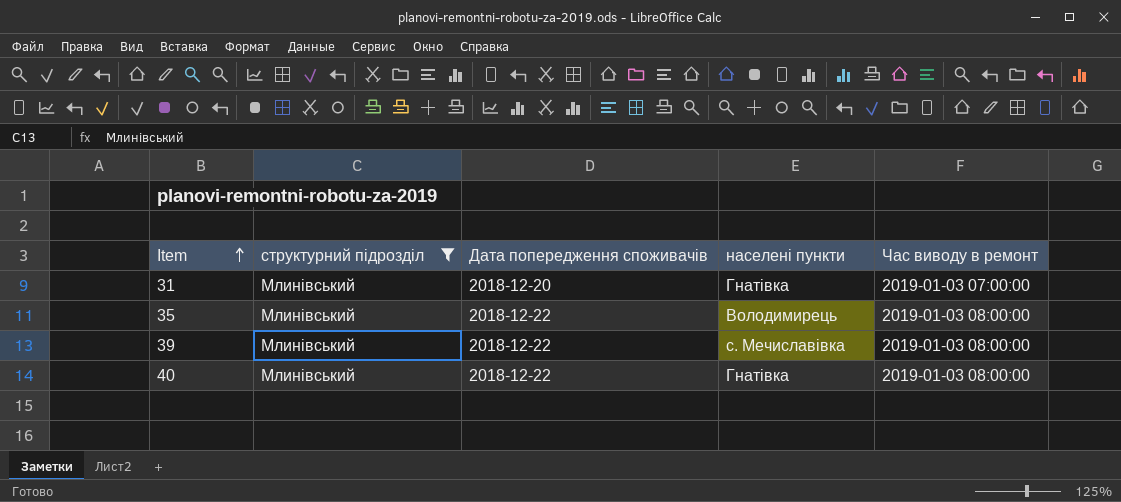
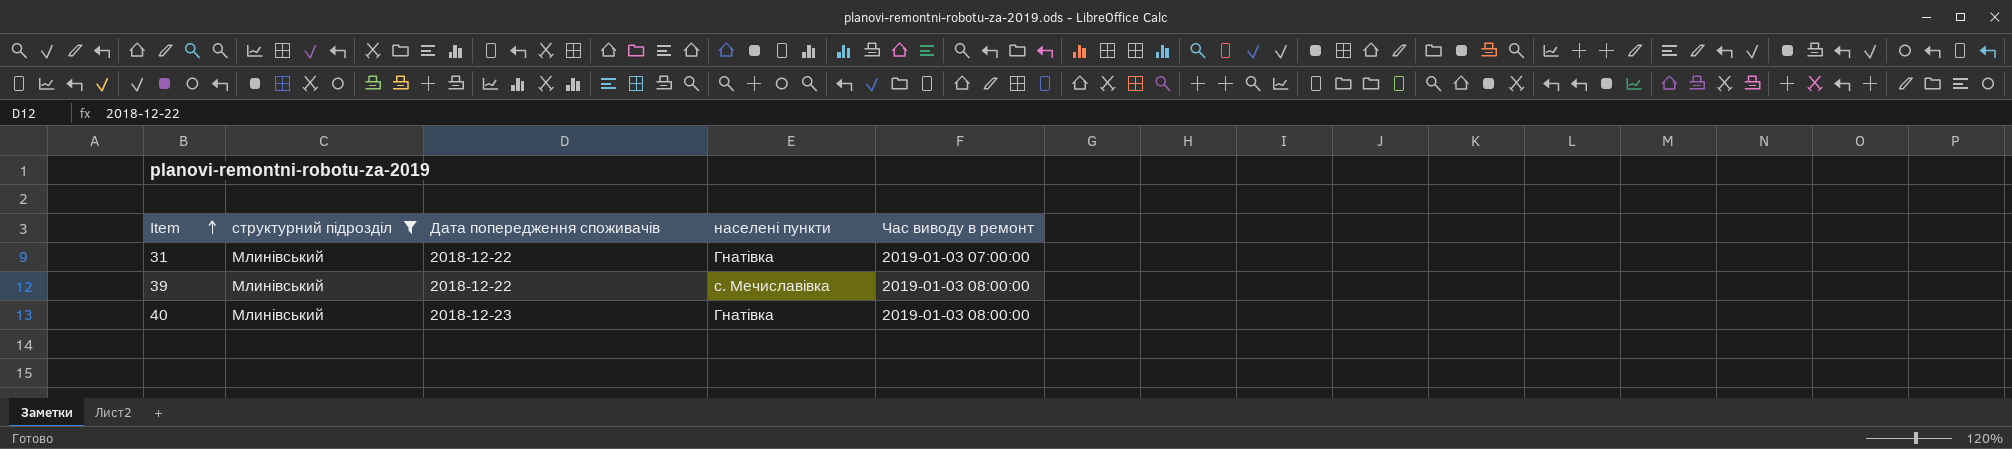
row 35: Млинівський | 2018-12-22 | Володимирець | 2019-01-03 08:00:00 -> none
31 | Дата попередження споживачів: 2018-12-20 -> 2018-12-22
40 | Дата попередження споживачів: 2018-12-22 -> 2018-12-23

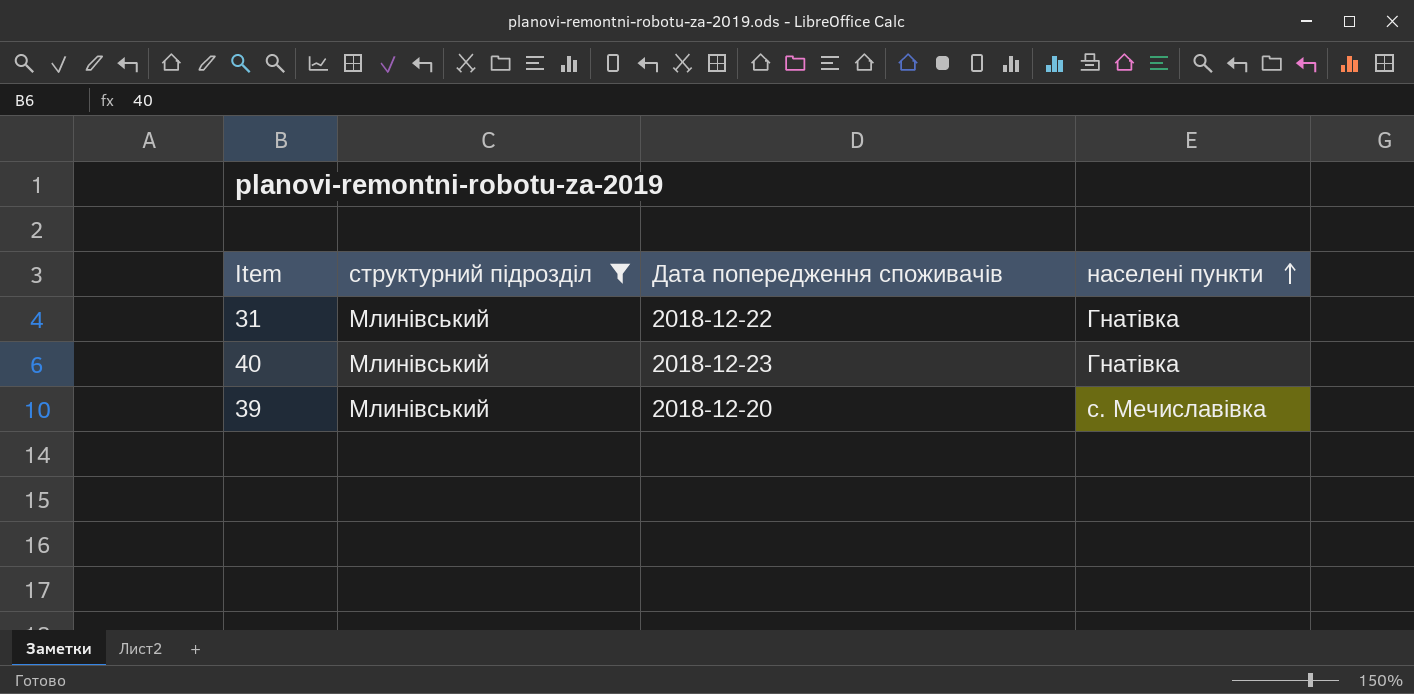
row order: Item ascending -> населені пункти ascending
column Час виводу в ремонт | position: 5 -> none
39 | Дата попередження споживачів: 2018-12-22 -> 2018-12-20

